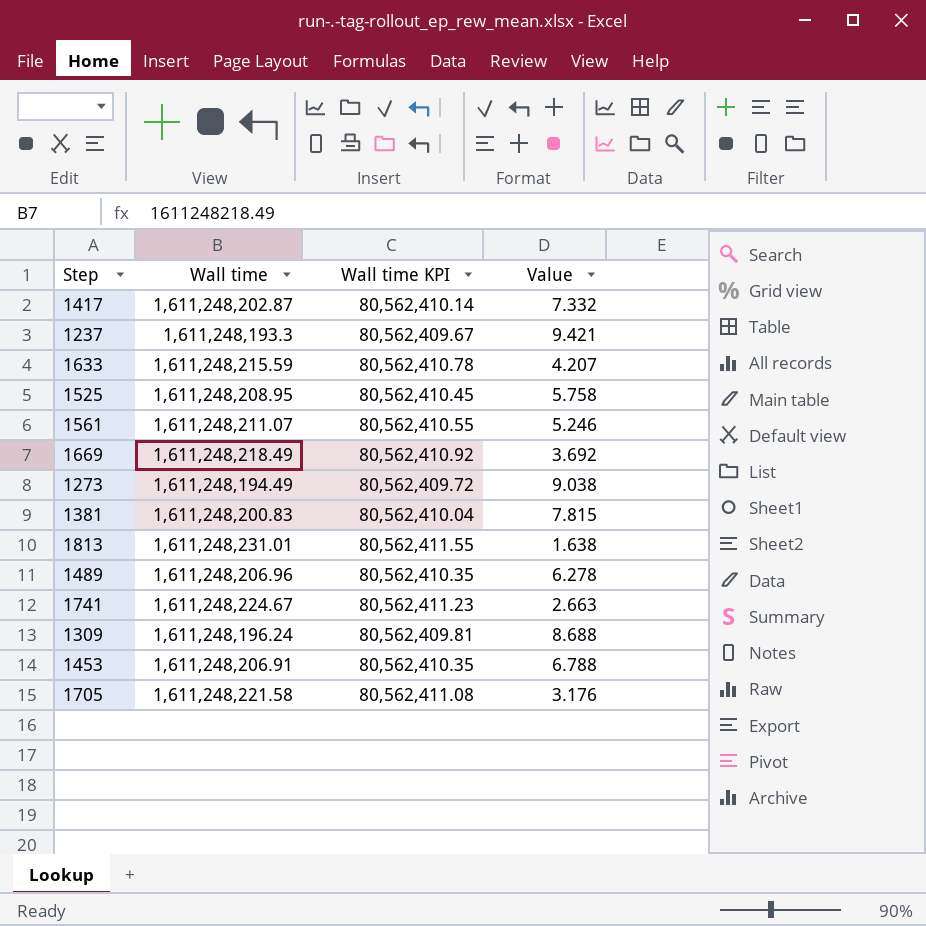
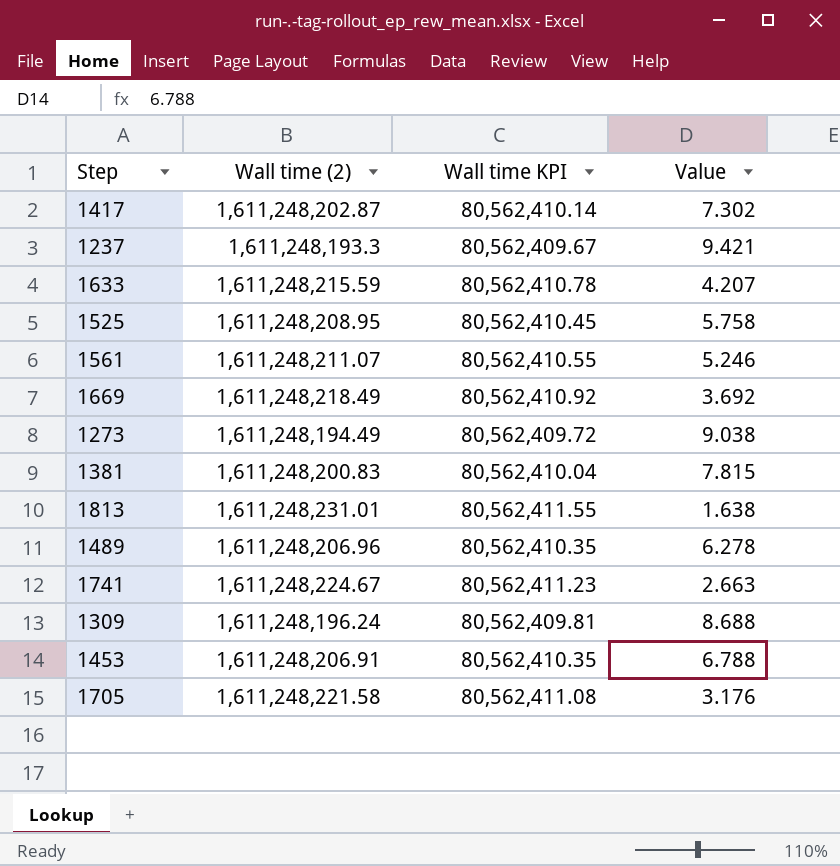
column name: Wall time -> Wall time (2)
1417 | Value: 7.332 -> 7.302

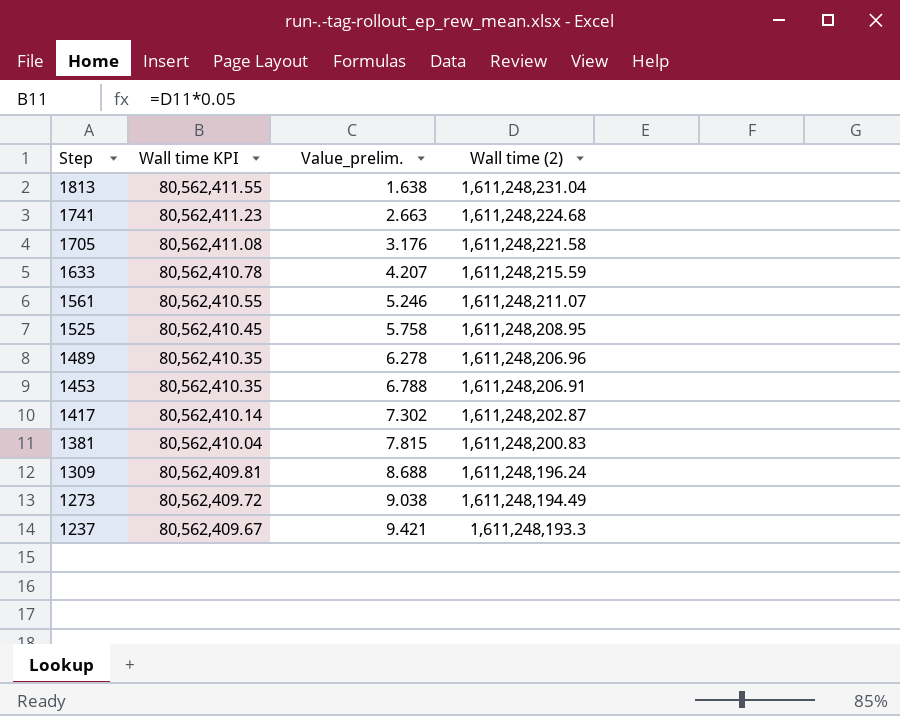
row order: none -> Step descending
column name: Value -> Value_prelim.
column Wall time (2) | position: 2 -> 4
row 1669: 1,611,248,218.49 | 80,562,410.92 | 3.692 -> none
1813 | Wall time (2): 1,611,248,231.01 -> 1,611,248,231.04
1741 | Wall time (2): 1,611,248,224.67 -> 1,611,248,224.68

